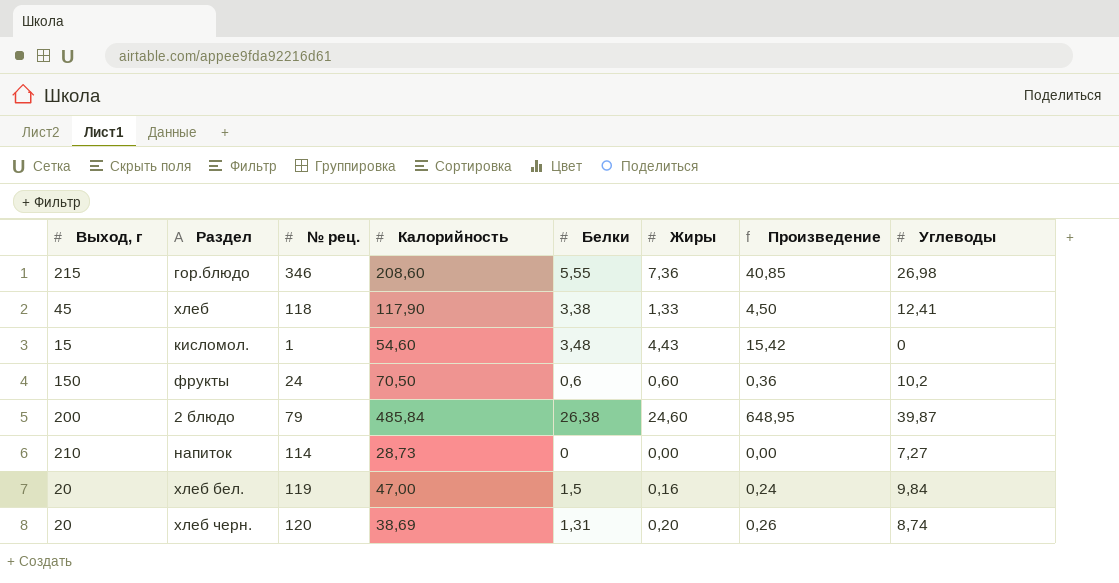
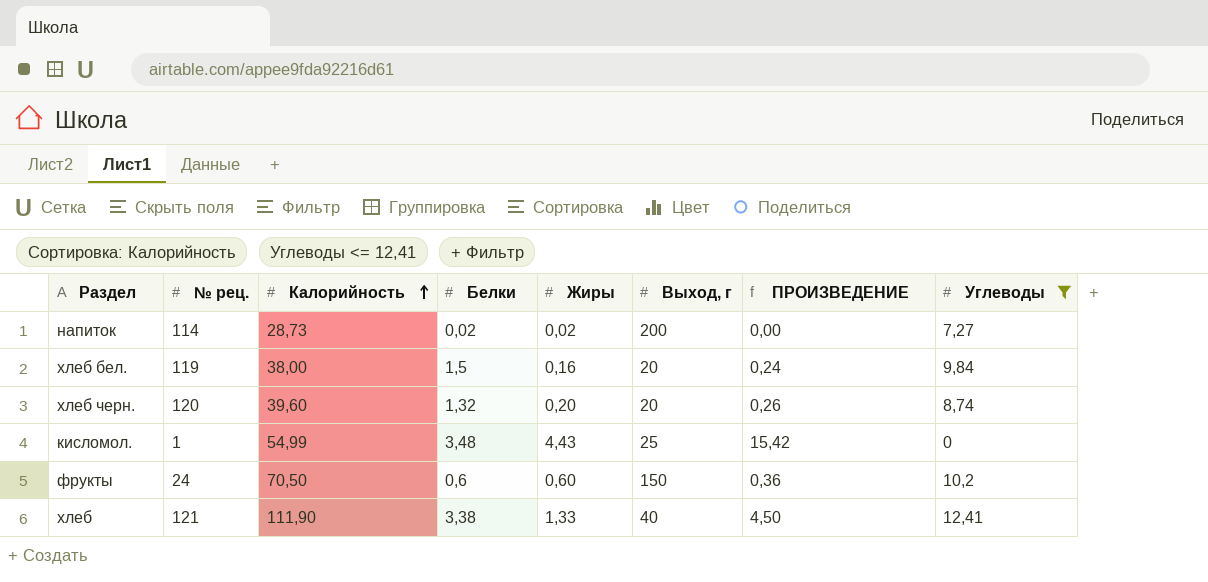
filter: none -> Углеводы <= 12,41
row order: none -> Калорийность ascending
column Выход, г | position: 1 -> 6
column name: Произведение -> ПРОИЗВЕДЕНИЕ
напиток | Белки: 0 -> 0,02
напиток | Жиры: 0,00 -> 0,02
напиток | Выход, г: 210 -> 200
хлеб бел. | Калорийность: 47,00 -> 38,00
хлеб черн. | Калорийность: 38,69 -> 39,60
хлеб черн. | Белки: 1,31 -> 1,32
кисломол. | Калорийность: 54,60 -> 54,99
кисломол. | Выход, г: 15 -> 25
хлеб | № рец.: 118 -> 121
хлеб | Калорийность: 117,90 -> 111,90
хлеб | Выход, г: 45 -> 40

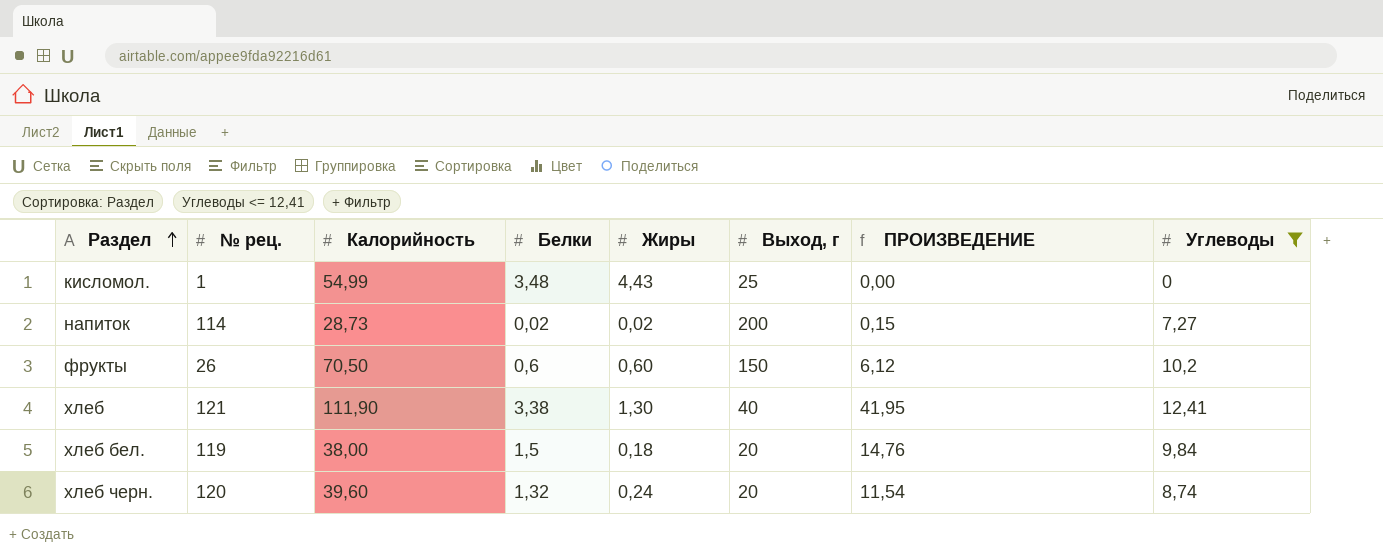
row order: Калорийность ascending -> Раздел ascending
column ПРОИЗВЕДЕНИЕ | formula: [Белки] * [Жиры] -> [Белки] * [Углеводы]
фрукты | № рец.: 24 -> 26
хлеб | Жиры: 1,33 -> 1,30
хлеб бел. | Жиры: 0,16 -> 0,18
хлеб черн. | Жиры: 0,20 -> 0,24

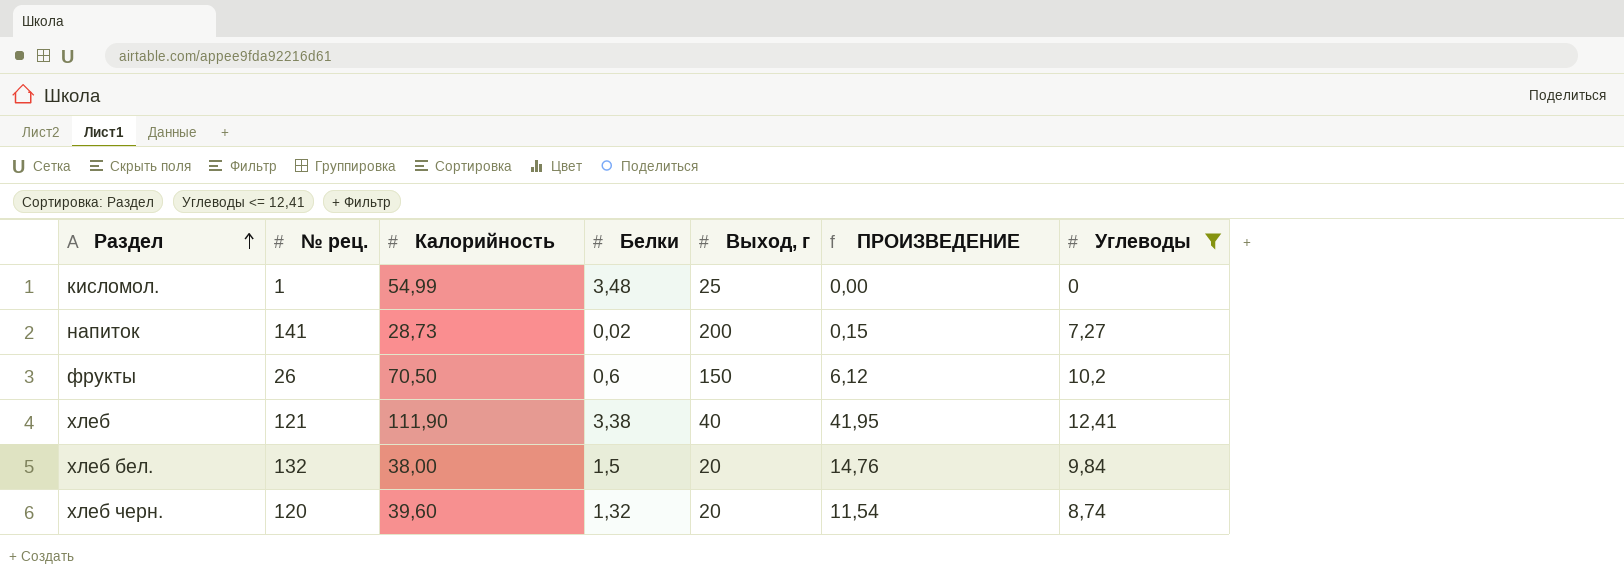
column Жиры | position: 5 -> none
напиток | № рец.: 114 -> 141
хлеб бел. | № рец.: 119 -> 132

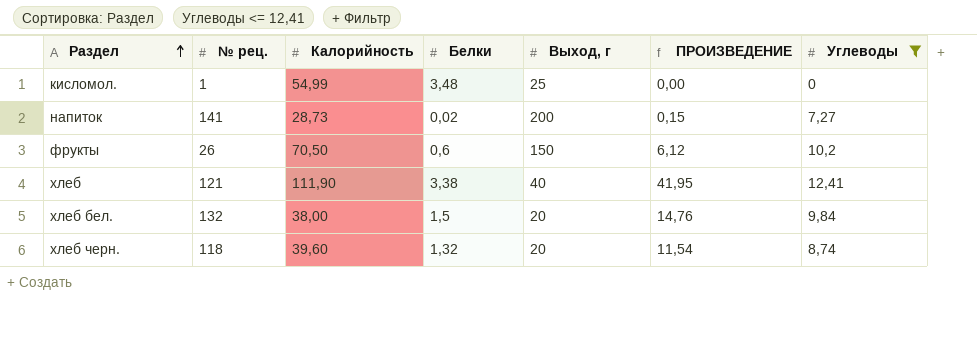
хлеб черн. | № рец.: 120 -> 118

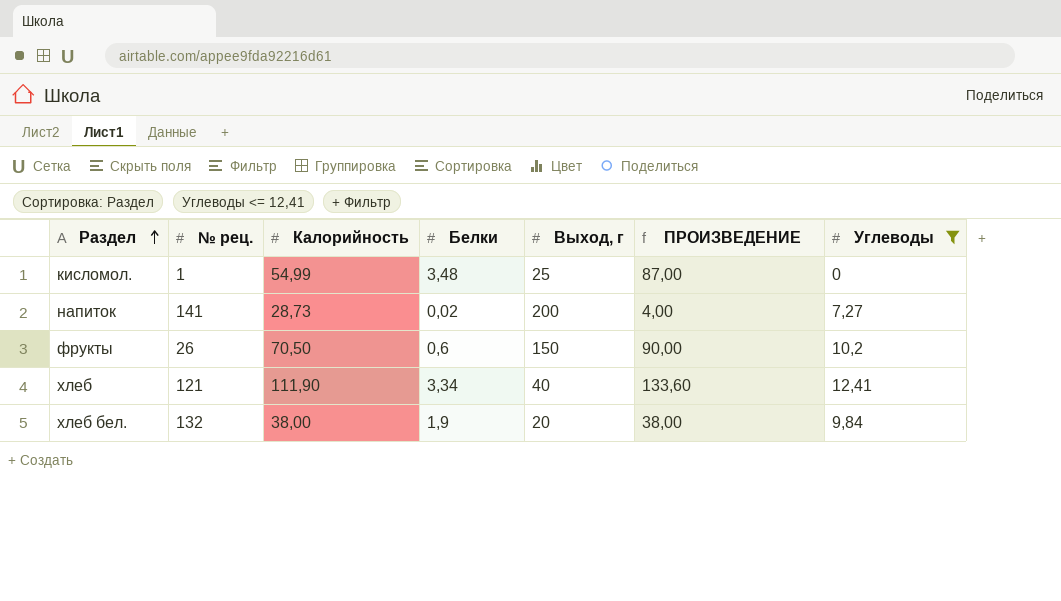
column ПРОИЗВЕДЕНИЕ | formula: [Белки] * [Углеводы] -> [Белки] * [Выход, г]
row хлеб черн.: 118 | 39,60 | 1,32 | 20 | 11,54 | 8,74 -> none
хлеб | Белки: 3,38 -> 3,34
хлеб бел. | Белки: 1,5 -> 1,9

